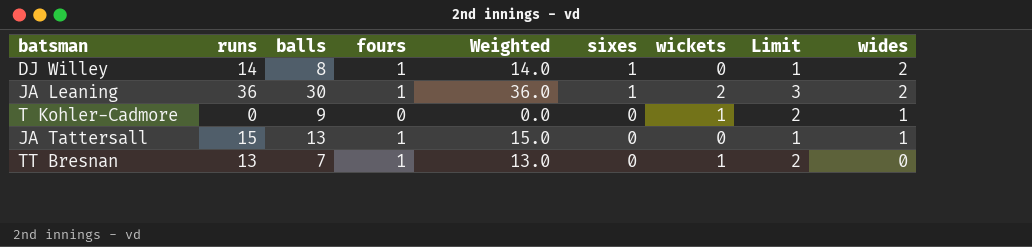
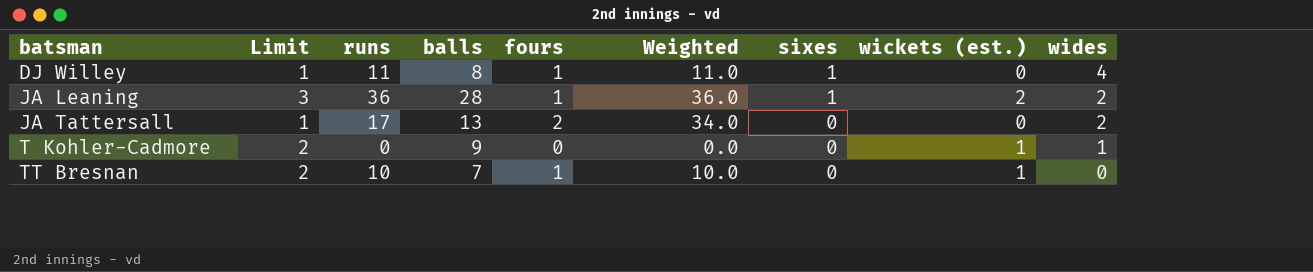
row order: sixes descending -> batsman ascending
column Limit | position: 8 -> 2
column name: wickets -> wickets (est.)
DJ Willey | runs: 14 -> 11
DJ Willey | Weighted: 14.0 -> 11.0
DJ Willey | wides: 2 -> 4
JA Leaning | balls: 30 -> 28
JA Tattersall | runs: 15 -> 17
JA Tattersall | fours: 1 -> 2
JA Tattersall | Weighted: 15.0 -> 34.0
JA Tattersall | wides: 1 -> 2
TT Bresnan | runs: 13 -> 10
TT Bresnan | Weighted: 13.0 -> 10.0

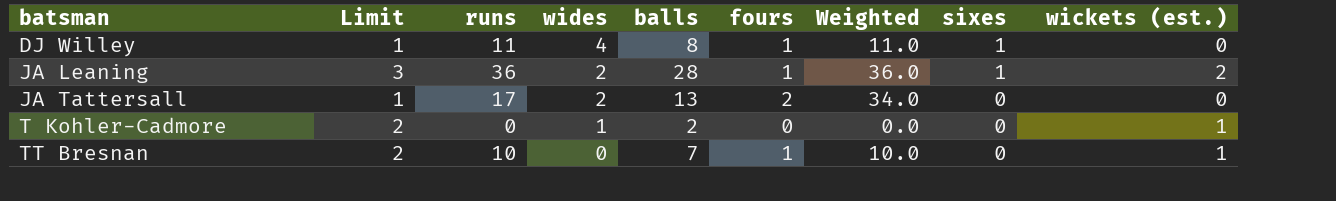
column wides | position: 9 -> 4
T Kohler-Cadmore | balls: 9 -> 2

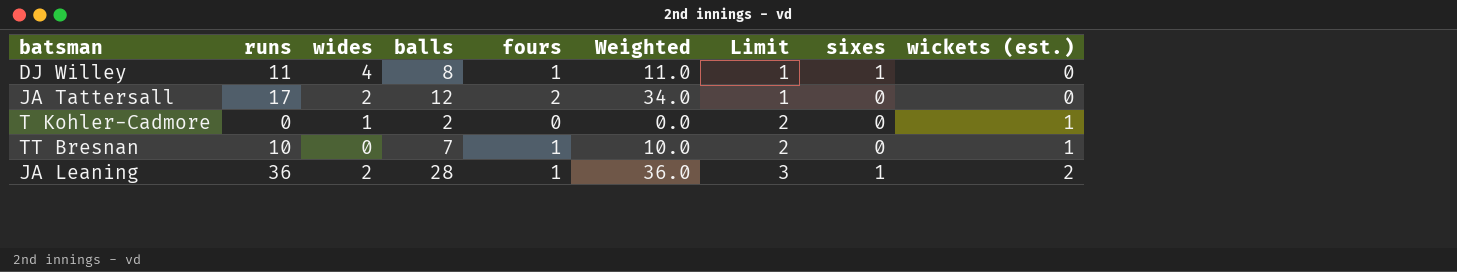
row order: batsman ascending -> Limit ascending
column Limit | position: 2 -> 7
JA Tattersall | balls: 13 -> 12

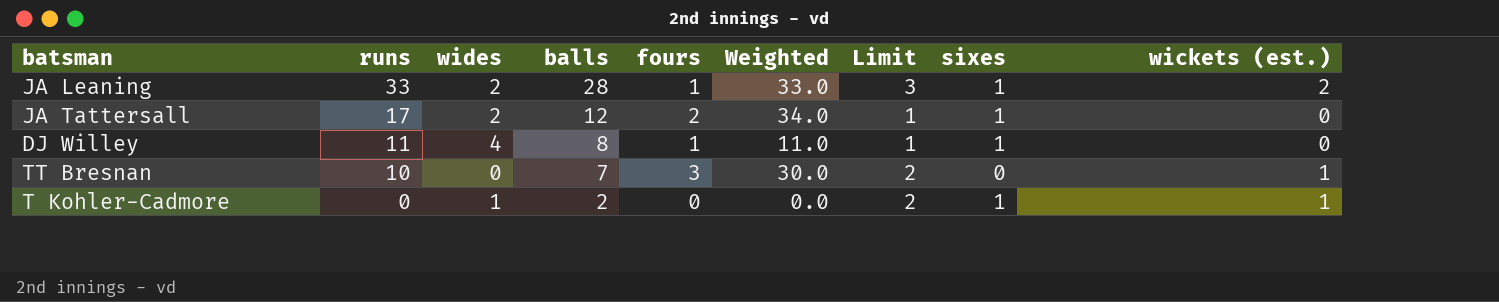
row order: Limit ascending -> runs descending
JA Leaning | runs: 36 -> 33
JA Leaning | Weighted: 36.0 -> 33.0
JA Tattersall | sixes: 0 -> 1
TT Bresnan | fours: 1 -> 3
TT Bresnan | Weighted: 10.0 -> 30.0
T Kohler-Cadmore | sixes: 0 -> 1

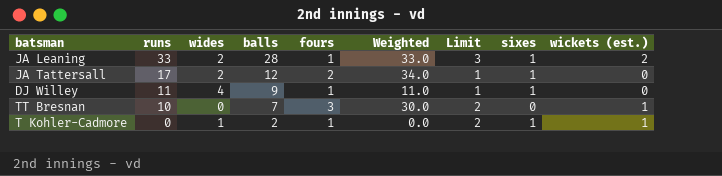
DJ Willey | balls: 8 -> 9
T Kohler-Cadmore | fours: 0 -> 1

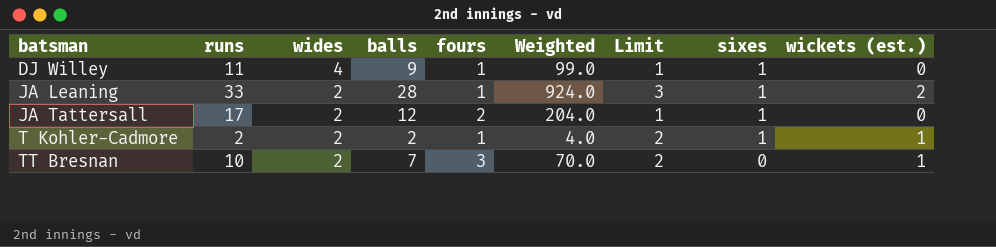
row order: runs descending -> batsman ascending
column Weighted | formula: [runs] * [fours] -> [runs] * [balls]
T Kohler-Cadmore | runs: 0 -> 2
T Kohler-Cadmore | wides: 1 -> 2
TT Bresnan | wides: 0 -> 2

